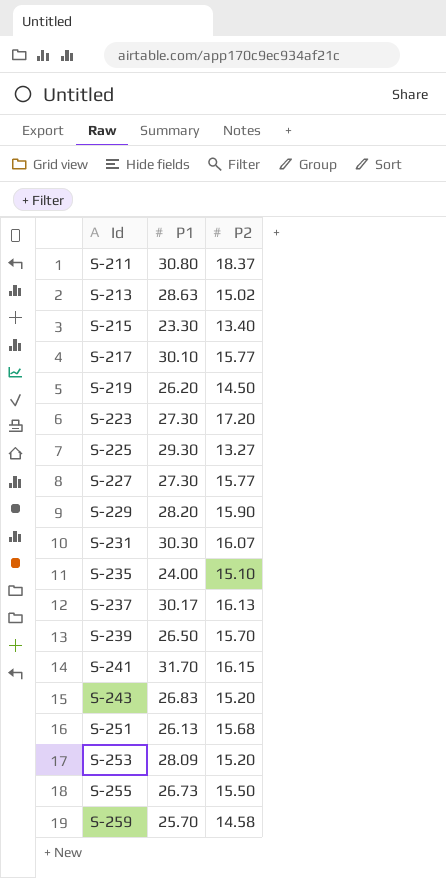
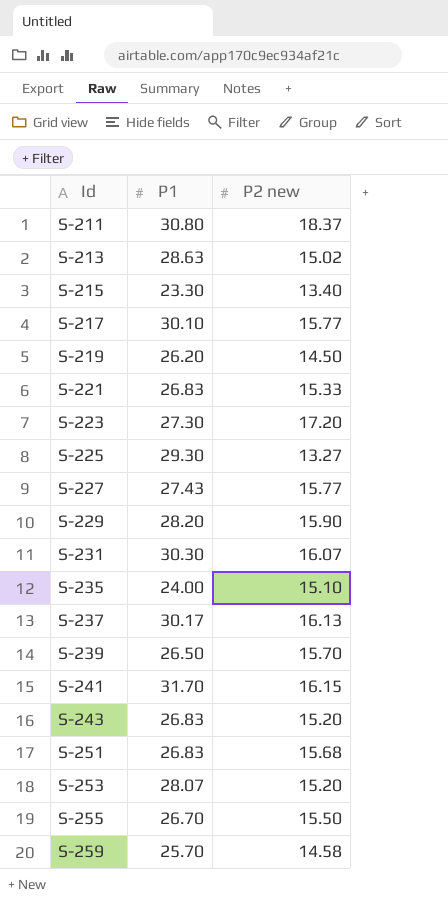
column name: P2 -> P2 new
row S-221: none -> 26.83 | 15.33
S-227 | P1: 27.30 -> 27.43
S-251 | P1: 26.13 -> 26.83
S-253 | P1: 28.09 -> 28.07
S-255 | P1: 26.73 -> 26.70

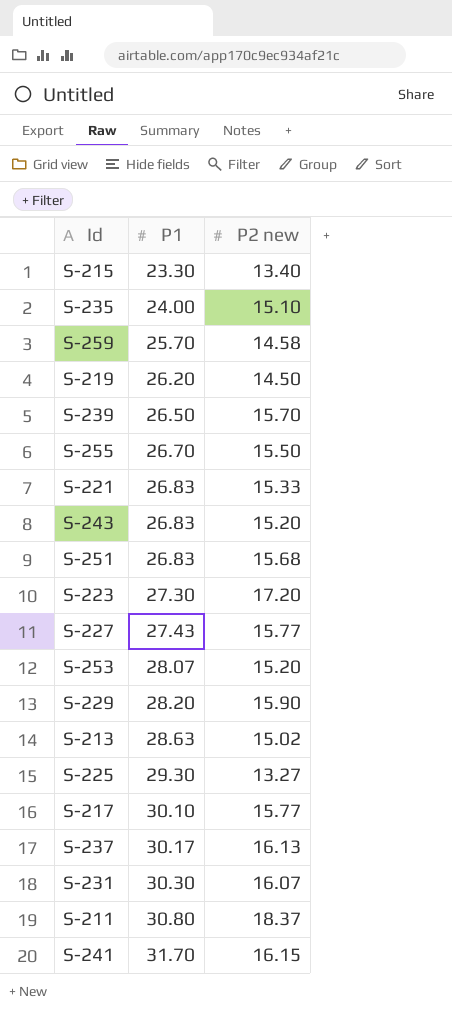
row order: Id ascending -> P1 ascending

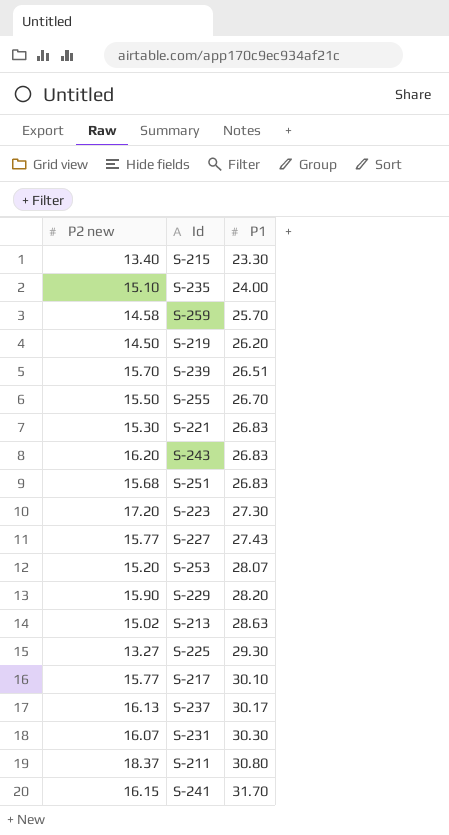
column P2 new | position: 3 -> 1
S-239 | P1: 26.50 -> 26.51
S-221 | P2 new: 15.33 -> 15.30
S-243 | P2 new: 15.20 -> 16.20

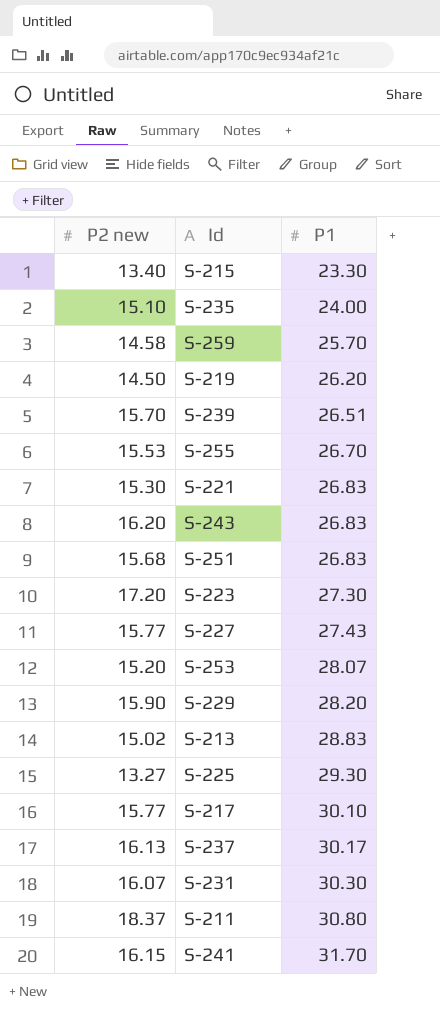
S-255 | P2 new: 15.50 -> 15.53
S-213 | P1: 28.63 -> 28.83

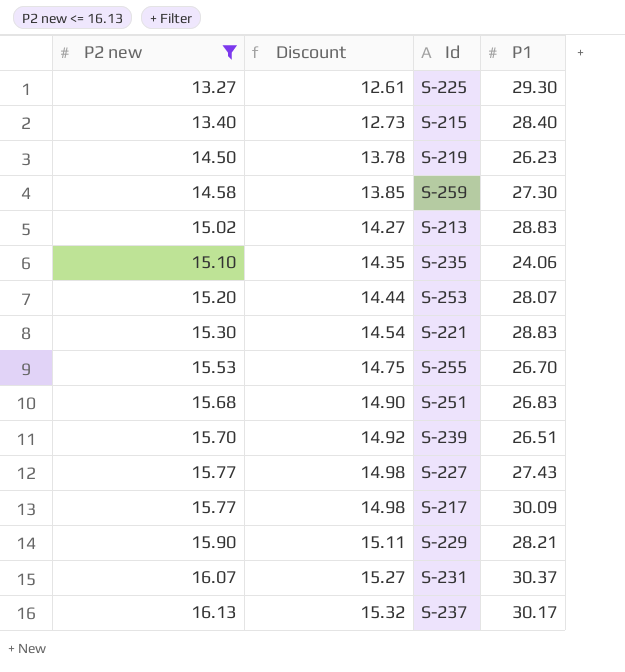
filter: none -> P2 new <= 16.13
row order: P1 ascending -> P2 new ascending
column Discount | formula: none -> [P2 new] * 0.95
S-215 | P1: 23.30 -> 28.40
S-219 | P1: 26.20 -> 26.23
S-259 | P1: 25.70 -> 27.30
S-235 | P1: 24.00 -> 24.06
S-221 | P1: 26.83 -> 28.83
S-217 | P1: 30.10 -> 30.09
S-229 | P1: 28.20 -> 28.21
S-231 | P1: 30.30 -> 30.37

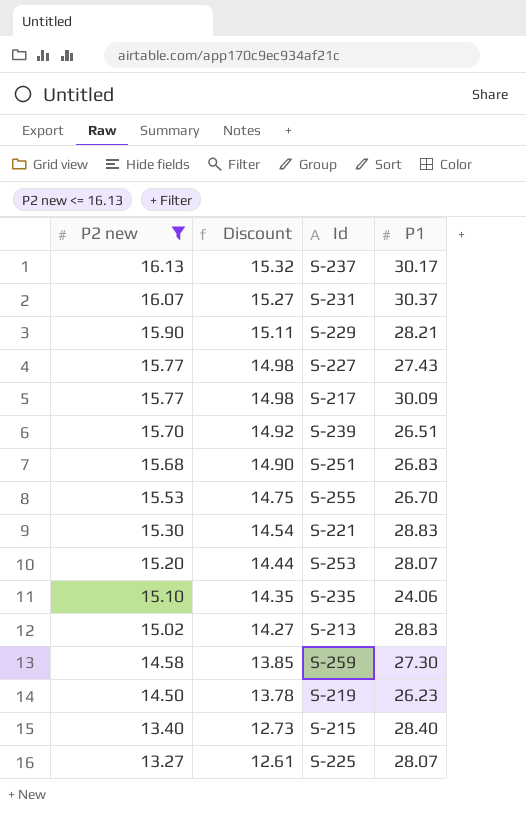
row order: P2 new ascending -> P2 new descending
S-225 | P1: 29.30 -> 28.07

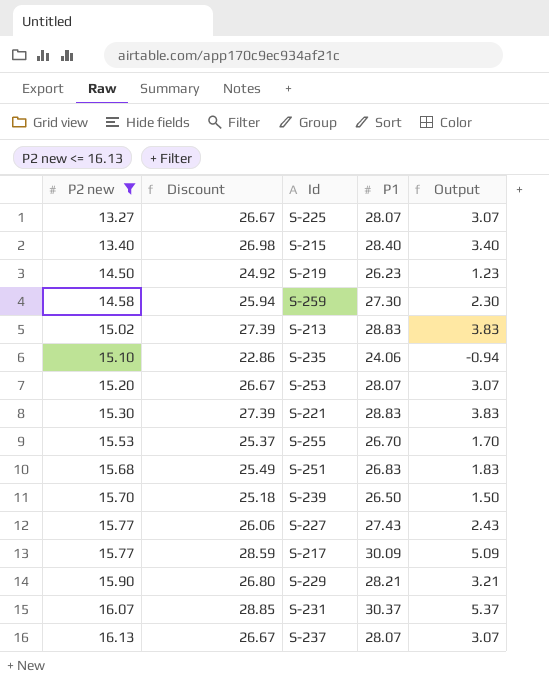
row order: P2 new descending -> P2 new ascending
column Discount | formula: [P2 new] * 0.95 -> [P1] * 0.95
column Output | formula: none -> [P1] - 25
S-239 | P1: 26.51 -> 26.50
S-237 | P1: 30.17 -> 28.07

